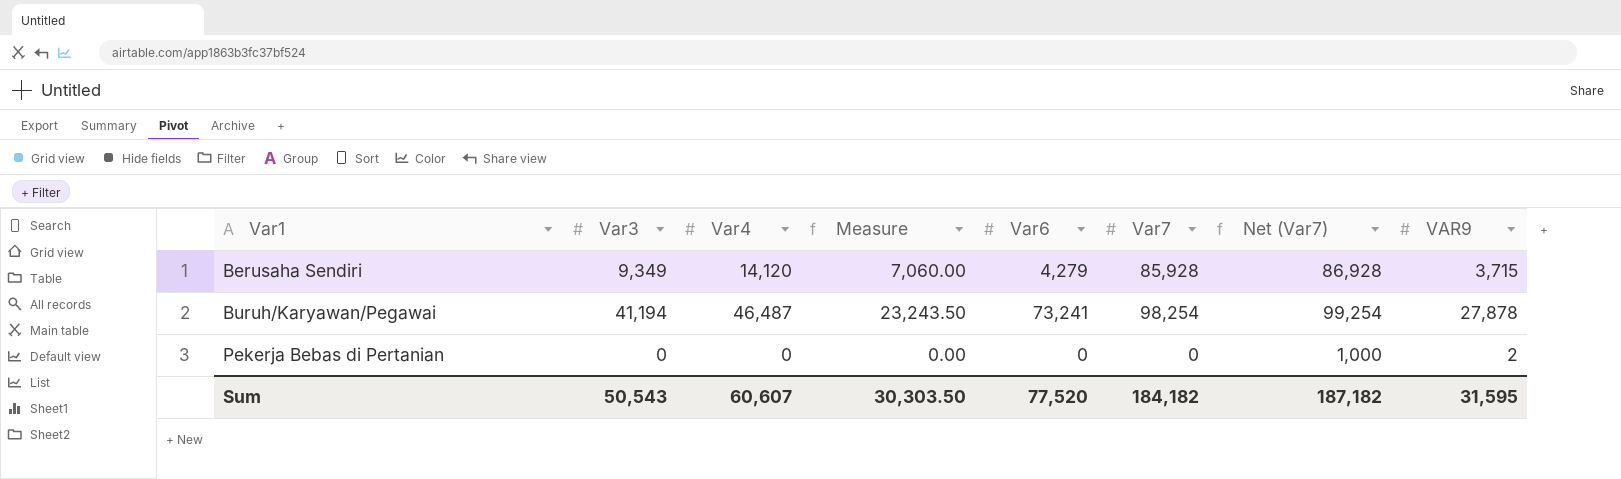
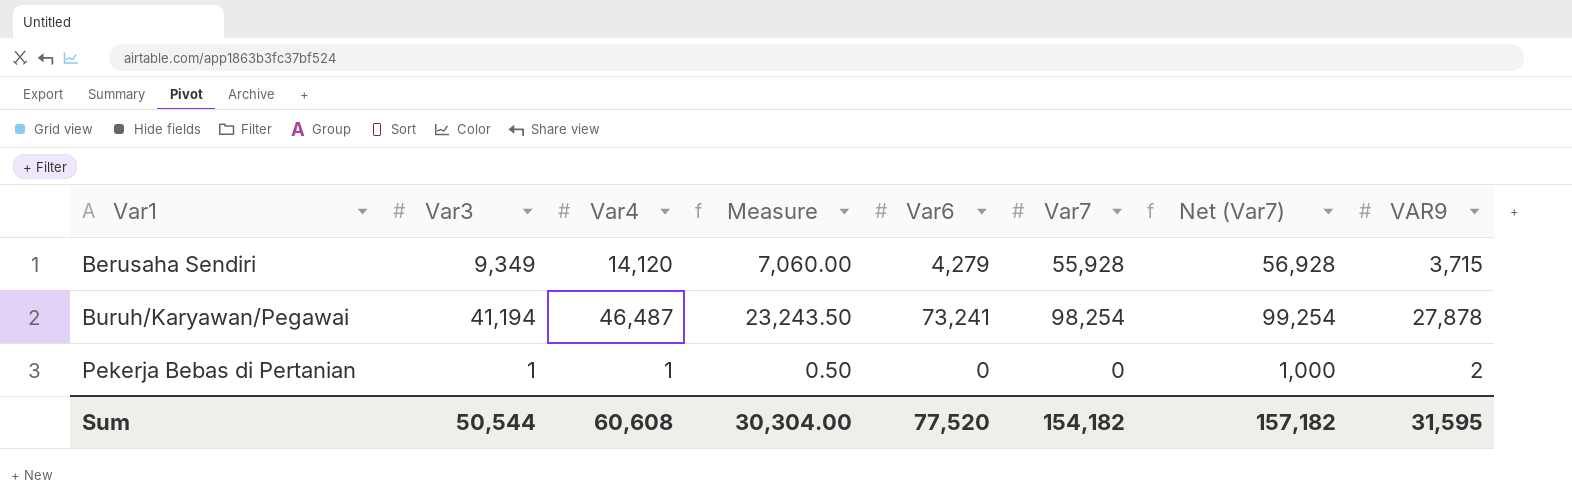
Berusaha Sendiri | Var7: 85,928 -> 55,928
Berusaha Sendiri | Net (Var7): 86,928 -> 56,928
Pekerja Bebas di Pertanian | Var3: 0 -> 1
Pekerja Bebas di Pertanian | Var4: 0 -> 1
Pekerja Bebas di Pertanian | Measure: 0.00 -> 0.50
Sum | Var3: 50,543 -> 50,544
Sum | Var4: 60,607 -> 60,608
Sum | Measure: 30,303.50 -> 30,304.00
Sum | Var7: 184,182 -> 154,182
Sum | Net (Var7): 187,182 -> 157,182

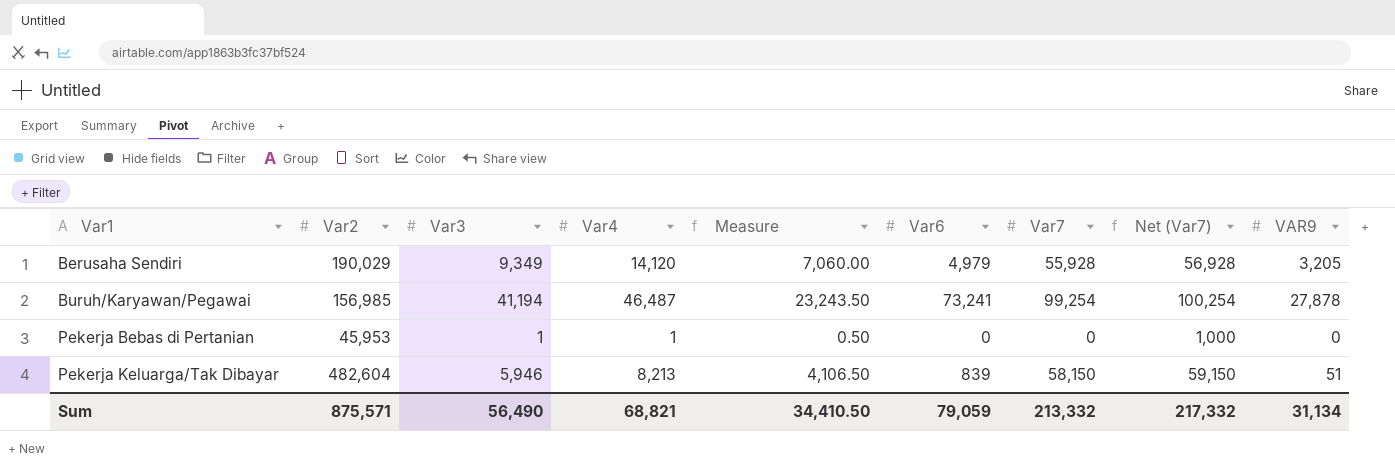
column Var2 | position: none -> 2
Berusaha Sendiri | Var6: 4,279 -> 4,979
Berusaha Sendiri | VAR9: 3,715 -> 3,205
Buruh/Karyawan/Pegawai | Var7: 98,254 -> 99,254
Buruh/Karyawan/Pegawai | Net (Var7): 99,254 -> 100,254
Pekerja Bebas di Pertanian | VAR9: 2 -> 0
row Pekerja Keluarga/Tak Dibayar: none -> 482,604 | 5,946 | 8,213 | 4,106.50 | 839 | 58,150 | 59,150 | 51
Sum | Var3: 50,544 -> 56,490
Sum | Var4: 60,608 -> 68,821
Sum | Measure: 30,304.00 -> 34,410.50
Sum | Var6: 77,520 -> 79,059
Sum | Var7: 154,182 -> 213,332
Sum | Net (Var7): 157,182 -> 217,332
Sum | VAR9: 31,595 -> 31,134

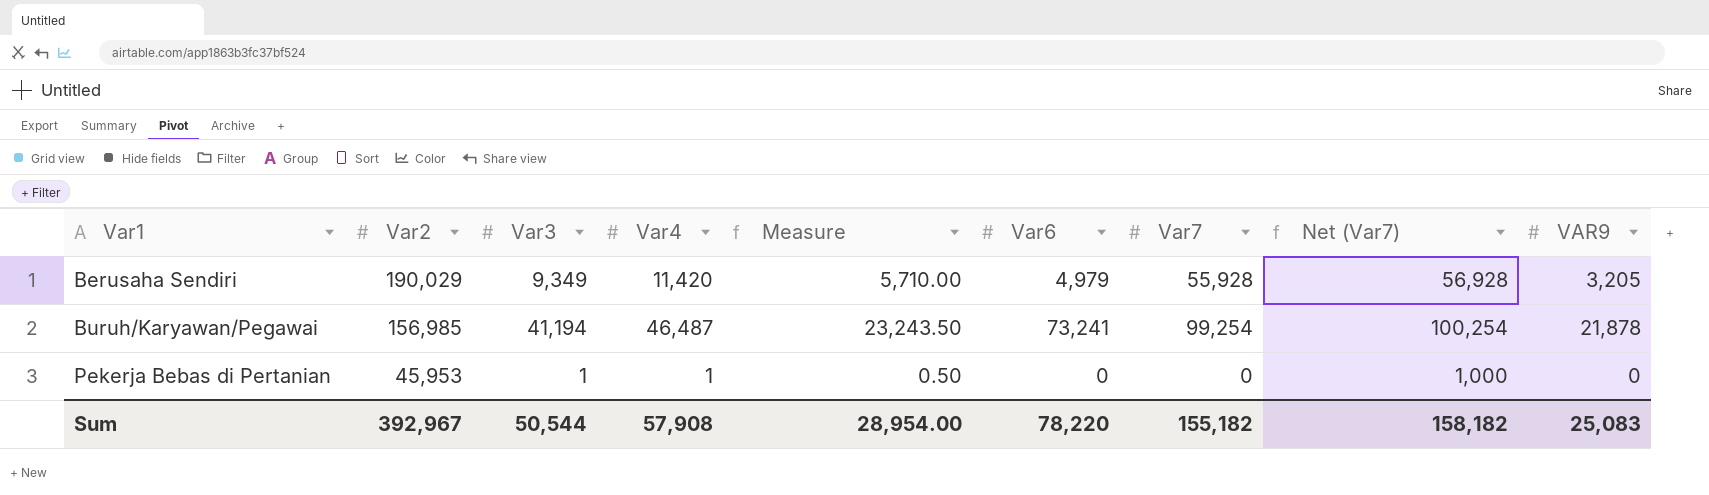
row Pekerja Keluarga/Tak Dibayar: 482,604 | 5,946 | 8,213 | 4,106.50 | 839 | 58,150 | 59,150 | 51 -> none
Berusaha Sendiri | Var4: 14,120 -> 11,420
Berusaha Sendiri | Measure: 7,060.00 -> 5,710.00
Buruh/Karyawan/Pegawai | VAR9: 27,878 -> 21,878
Sum | Var2: 875,571 -> 392,967
Sum | Var3: 56,490 -> 50,544
Sum | Var4: 68,821 -> 57,908
Sum | Measure: 34,410.50 -> 28,954.00
Sum | Var6: 79,059 -> 78,220
Sum | Var7: 213,332 -> 155,182
Sum | Net (Var7): 217,332 -> 158,182
Sum | VAR9: 31,134 -> 25,083

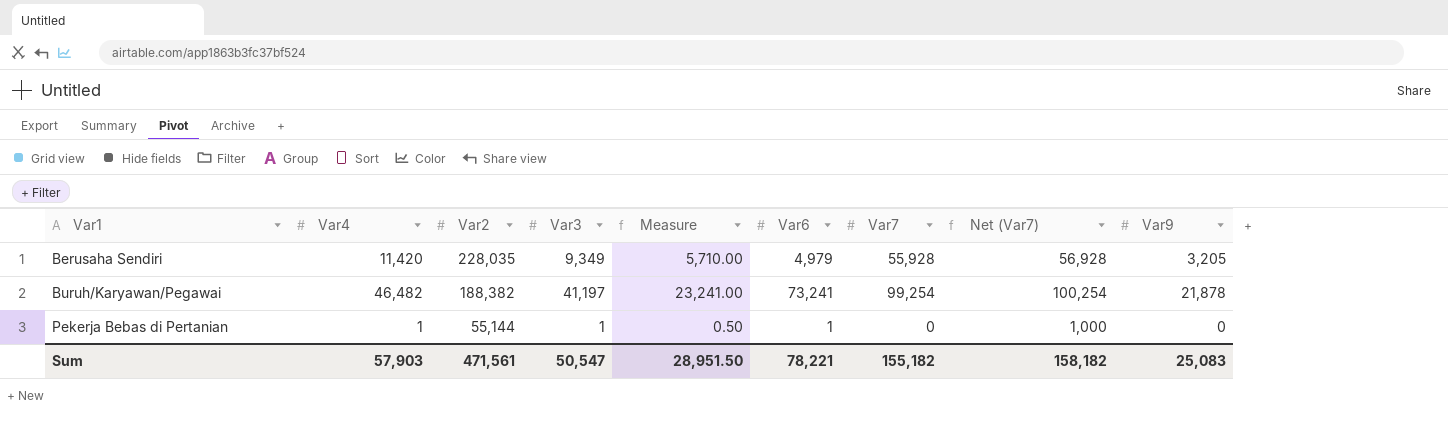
column Var4 | position: 4 -> 2
column name: VAR9 -> Var9
Berusaha Sendiri | Var2: 190,029 -> 228,035
Buruh/Karyawan/Pegawai | Var4: 46,487 -> 46,482
Buruh/Karyawan/Pegawai | Var2: 156,985 -> 188,382
Buruh/Karyawan/Pegawai | Var3: 41,194 -> 41,197
Buruh/Karyawan/Pegawai | Measure: 23,243.50 -> 23,241.00
Pekerja Bebas di Pertanian | Var2: 45,953 -> 55,144
Pekerja Bebas di Pertanian | Var6: 0 -> 1
Sum | Var4: 57,908 -> 57,903
Sum | Var2: 392,967 -> 471,561
Sum | Var3: 50,544 -> 50,547
Sum | Measure: 28,954.00 -> 28,951.50
Sum | Var6: 78,220 -> 78,221

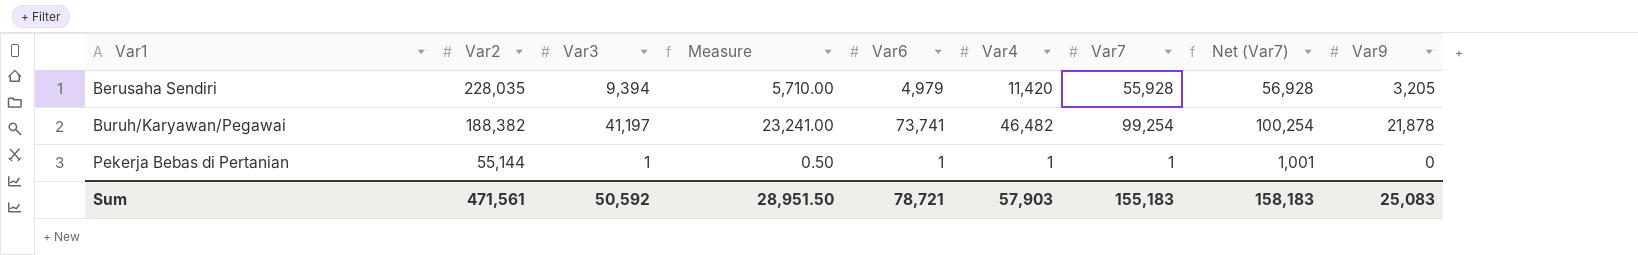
column Var4 | position: 2 -> 6
Berusaha Sendiri | Var3: 9,349 -> 9,394
Buruh/Karyawan/Pegawai | Var6: 73,241 -> 73,741
Pekerja Bebas di Pertanian | Var7: 0 -> 1
Pekerja Bebas di Pertanian | Net (Var7): 1,000 -> 1,001
Sum | Var3: 50,547 -> 50,592
Sum | Var6: 78,221 -> 78,721
Sum | Var7: 155,182 -> 155,183
Sum | Net (Var7): 158,182 -> 158,183

